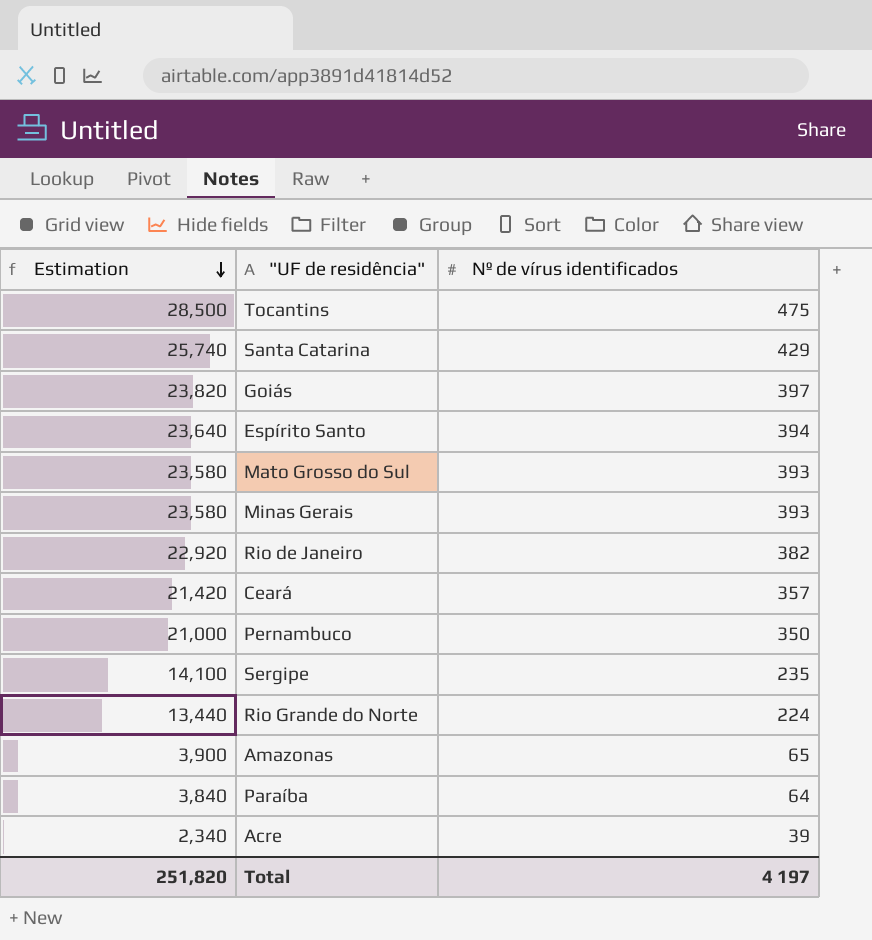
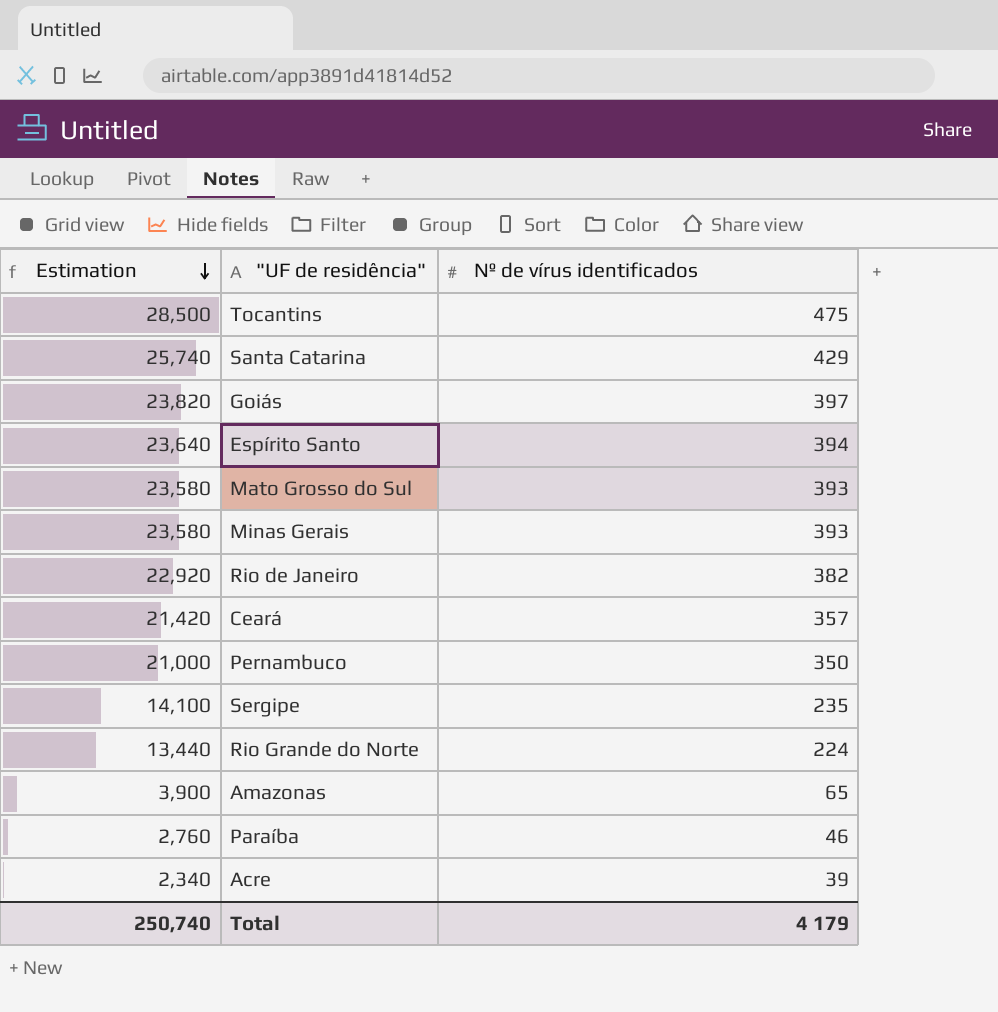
Paraíba | Estimation: 3,840 -> 2,760
Paraíba | Nº de vírus identificados: 64 -> 46
Total | Estimation: 251,820 -> 250,740
Total | Nº de vírus identificados: 4 197 -> 4 179

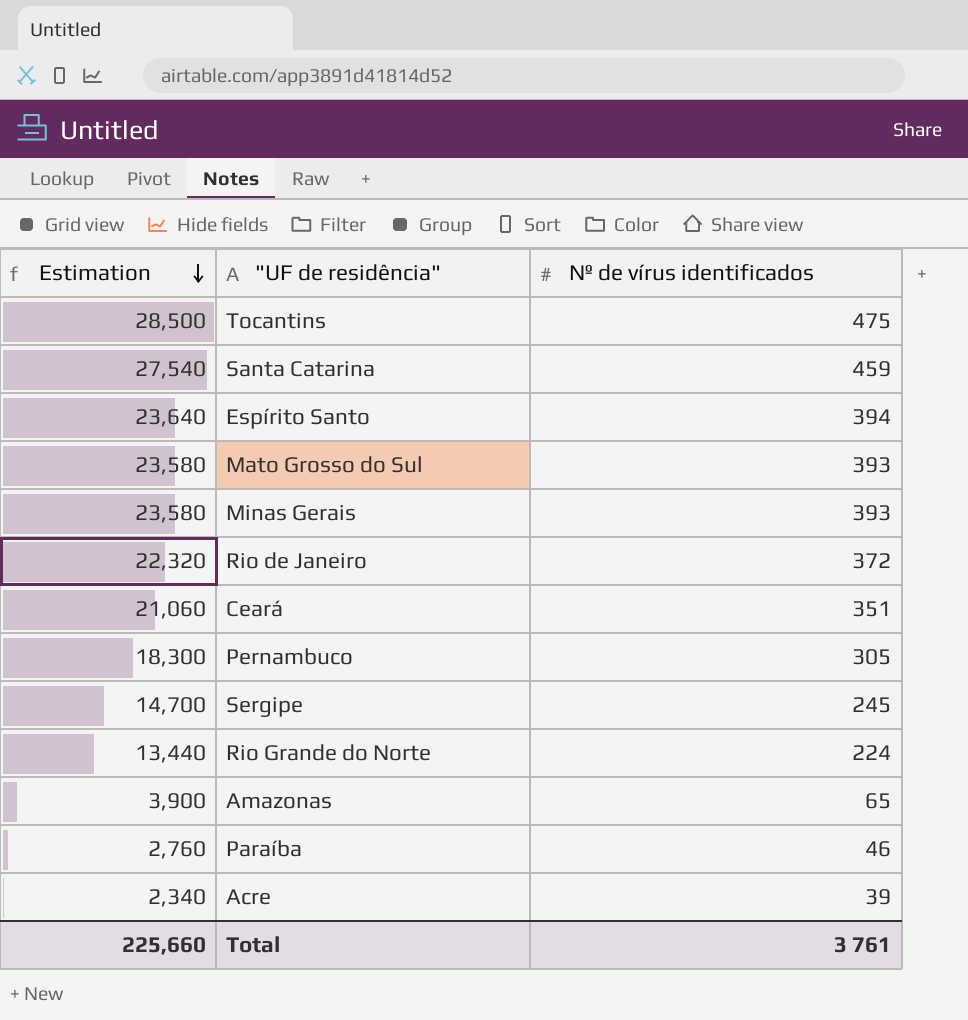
row Goiás: 23,820 | 397 -> none
Santa Catarina | Estimation: 25,740 -> 27,540
Santa Catarina | Nº de vírus identificados: 429 -> 459
Rio de Janeiro | Estimation: 22,920 -> 22,320
Rio de Janeiro | Nº de vírus identificados: 382 -> 372
Ceará | Estimation: 21,420 -> 21,060
Ceará | Nº de vírus identificados: 357 -> 351
Pernambuco | Estimation: 21,000 -> 18,300
Pernambuco | Nº de vírus identificados: 350 -> 305
Sergipe | Estimation: 14,100 -> 14,700
Sergipe | Nº de vírus identificados: 235 -> 245
Total | Estimation: 250,740 -> 225,660
Total | Nº de vírus identificados: 4 179 -> 3 761

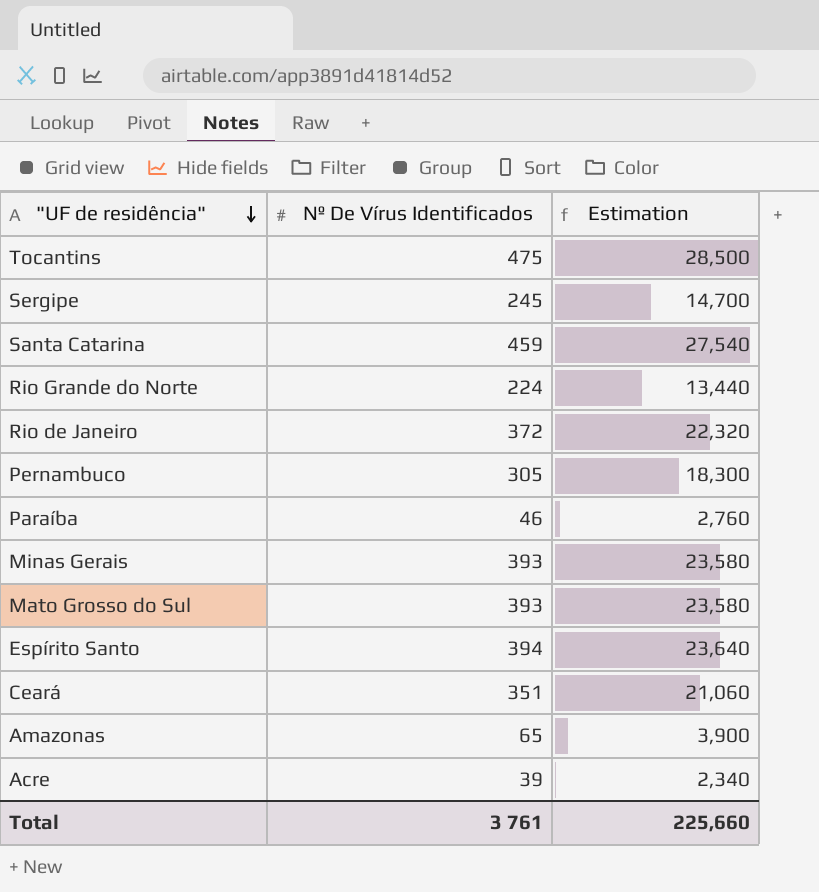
row order: Estimation descending -> "UF de residência" descending
column name: Nº de vírus identificados -> Nº De Vírus Identificados
column Estimation | position: 1 -> 3

